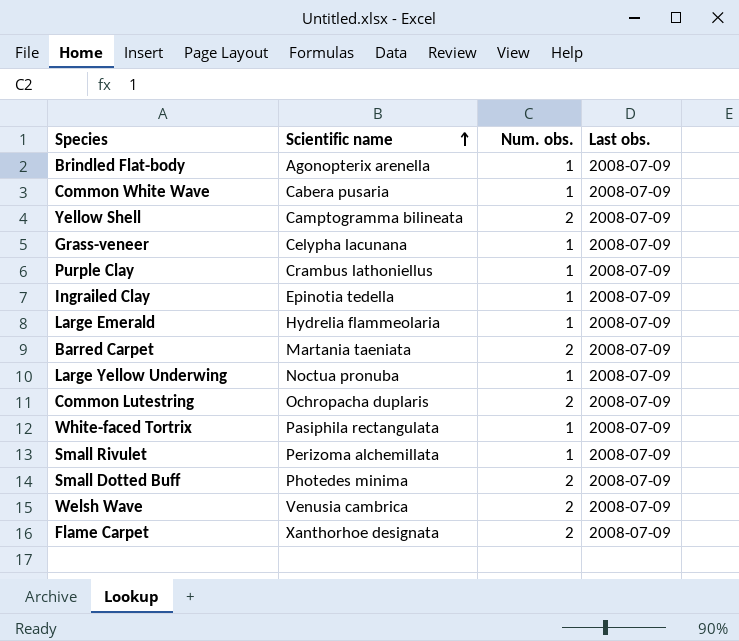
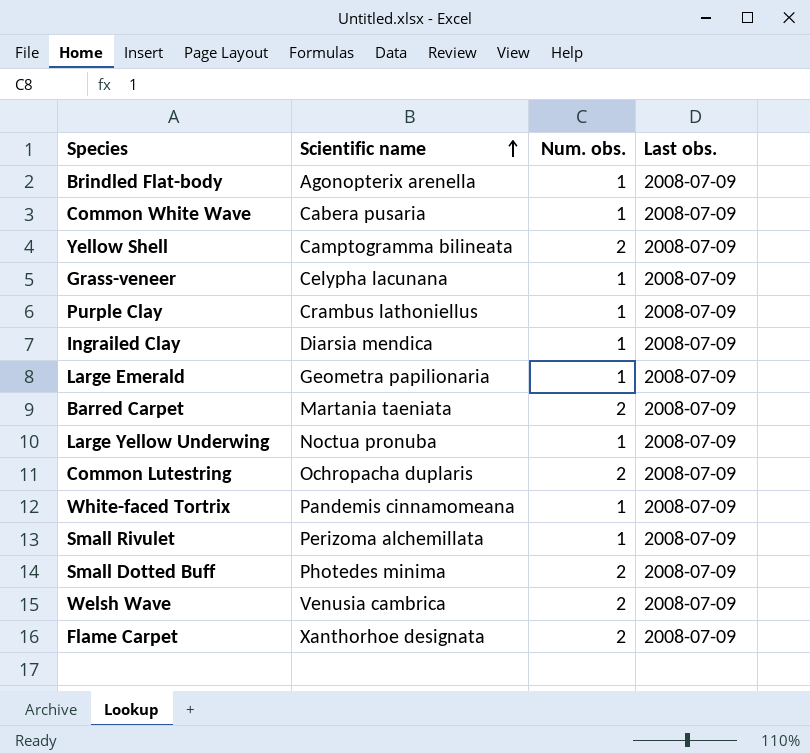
Ingrailed Clay | Scientific name: Epinotia tedella -> Diarsia mendica
Large Emerald | Scientific name: Hydrelia flammeolaria -> Geometra papilionaria
White-faced Tortrix | Scientific name: Pasiphila rectangulata -> Pandemis cinnamomeana

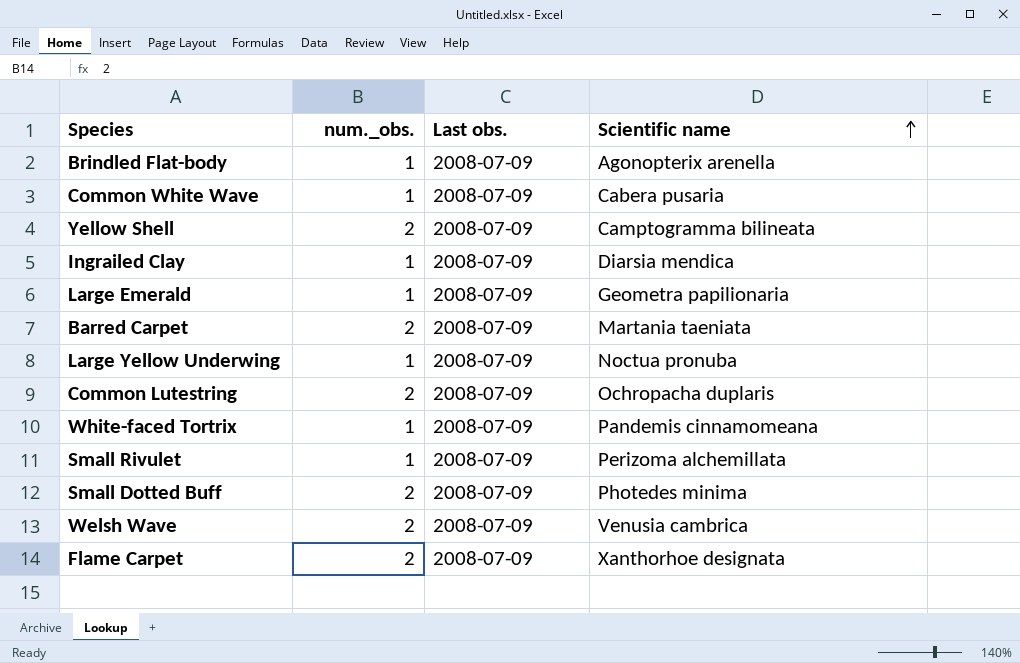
column name: Num. obs. -> num._obs.
column Scientific name | position: 2 -> 4
row Grass-veneer: Celypha lacunana | 1 | 2008-07-09 -> none
row Purple Clay: Crambus lathoniellus | 1 | 2008-07-09 -> none

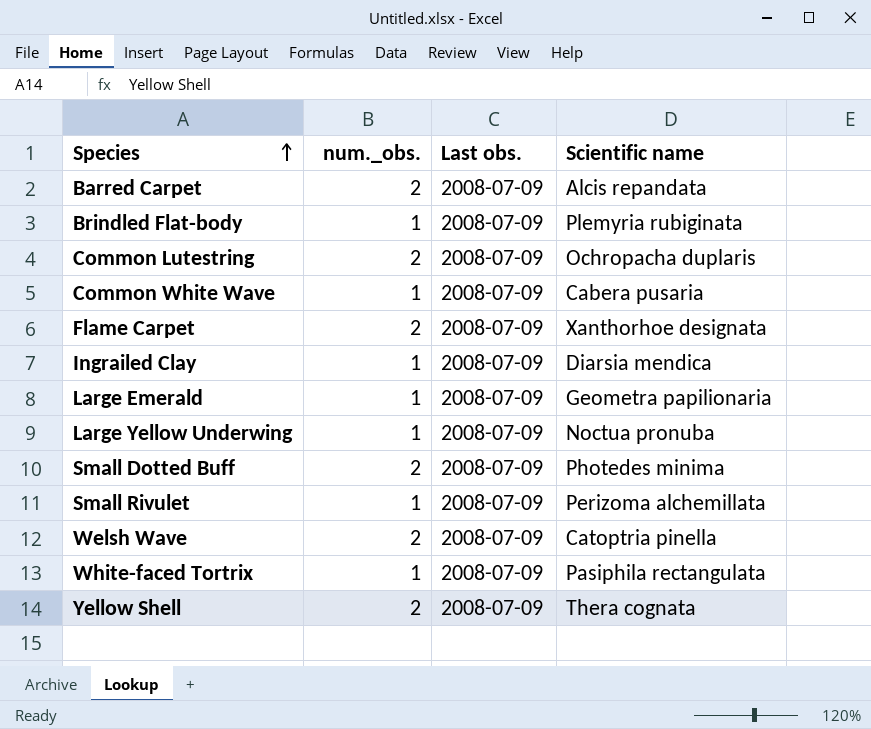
row order: Scientific name ascending -> Species ascending
Barred Carpet | Scientific name: Martania taeniata -> Alcis repandata
Brindled Flat-body | Scientific name: Agonopterix arenella -> Plemyria rubiginata
Welsh Wave | Scientific name: Venusia cambrica -> Catoptria pinella
White-faced Tortrix | Scientific name: Pandemis cinnamomeana -> Pasiphila rectangulata
Yellow Shell | Scientific name: Camptogramma bilineata -> Thera cognata

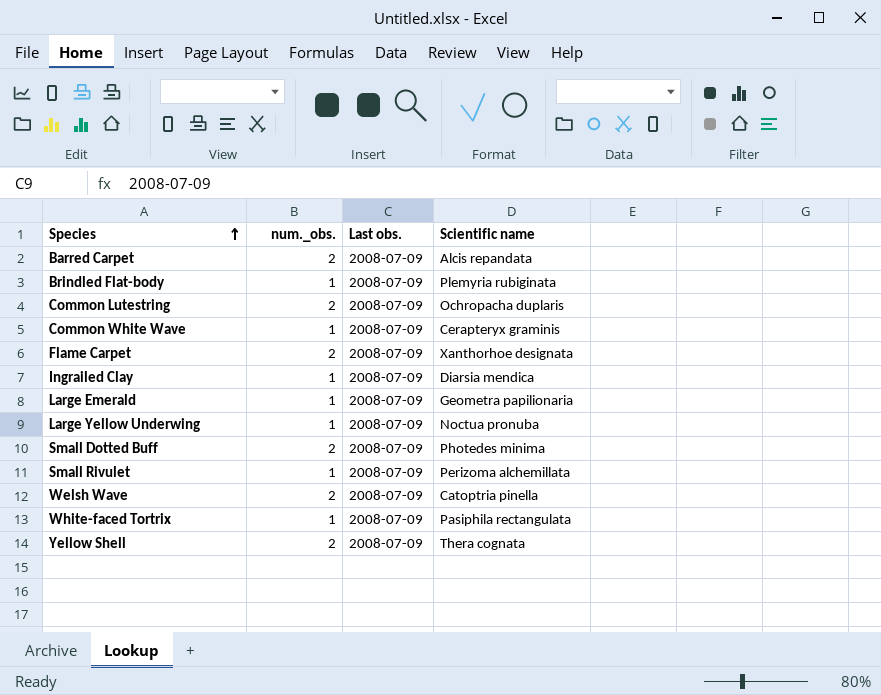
Common White Wave | Scientific name: Cabera pusaria -> Cerapteryx graminis

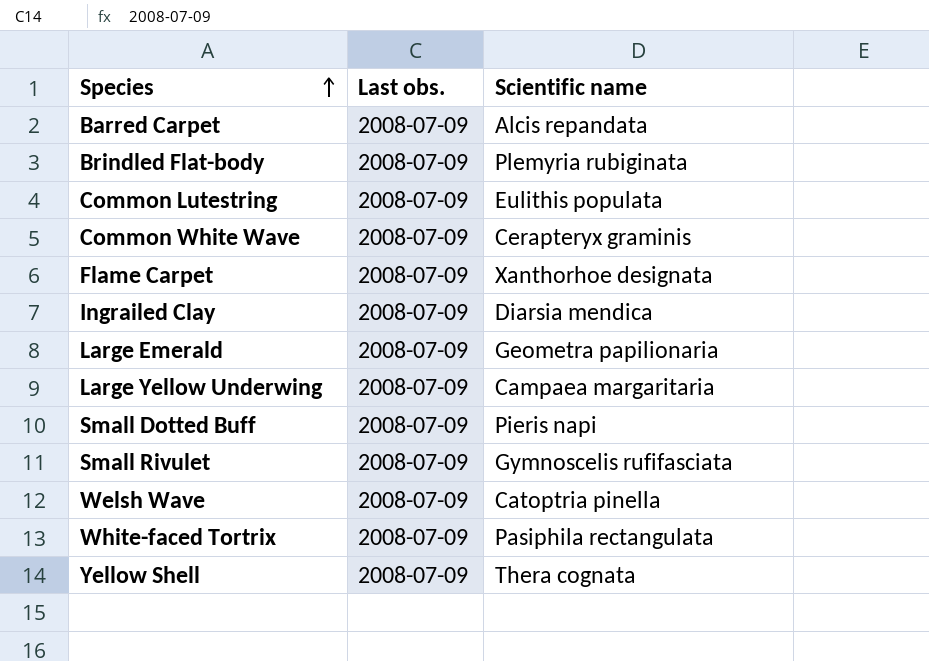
column num._obs. | position: 2 -> none
Common Lutestring | Scientific name: Ochropacha duplaris -> Eulithis populata
Large Yellow Underwing | Scientific name: Noctua pronuba -> Campaea margaritaria
Small Dotted Buff | Scientific name: Photedes minima -> Pieris napi
Small Rivulet | Scientific name: Perizoma alchemillata -> Gymnoscelis rufifasciata

